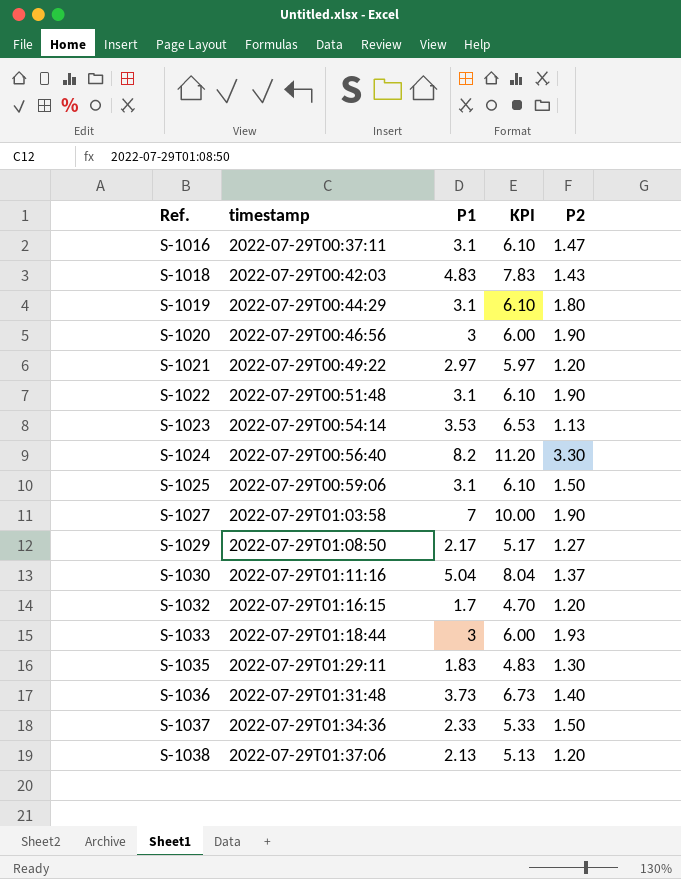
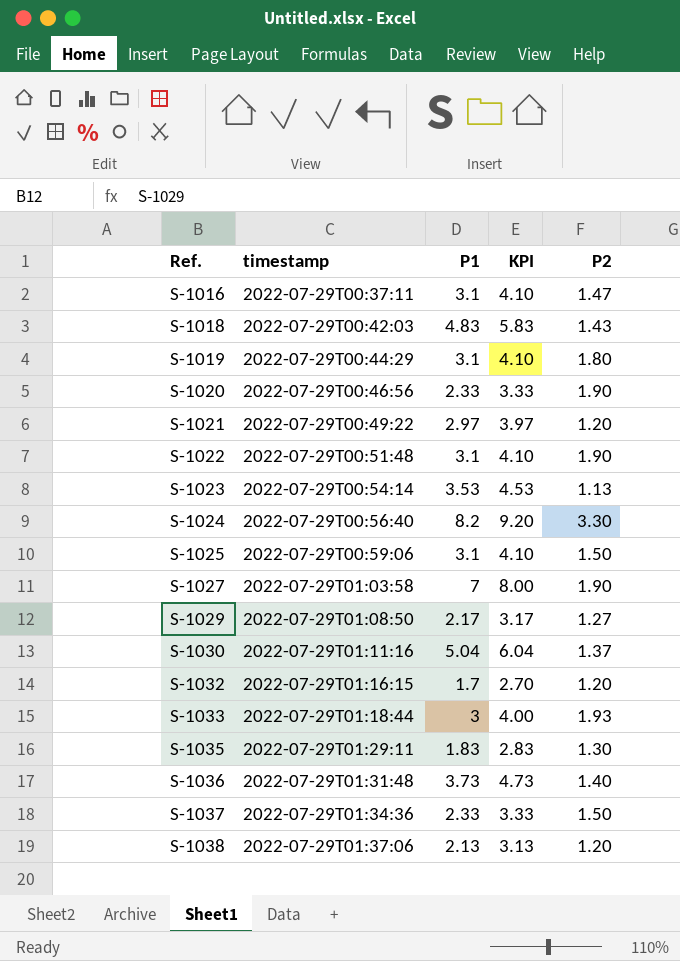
column KPI | formula: [P1] + 3 -> [P1] + 1
S-1020 | P1: 3 -> 2.33

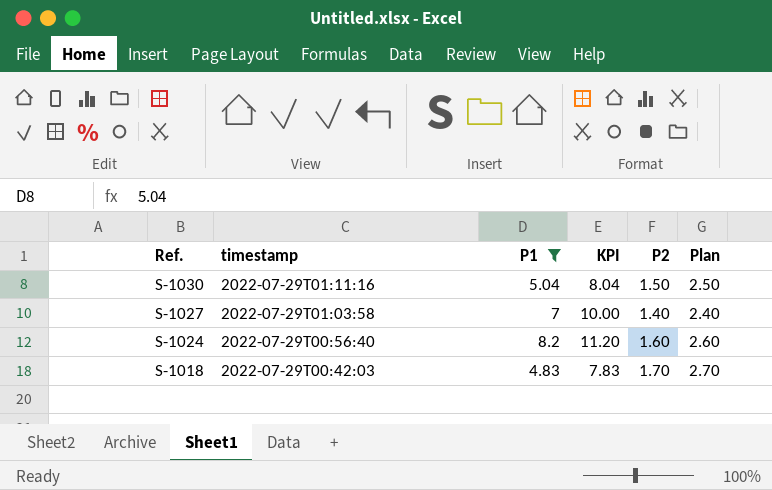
filter: none -> P1 >= 4.83
row order: Ref. ascending -> Ref. descending
column KPI | formula: [P1] + 1 -> [P1] + 3
column Plan | formula: none -> [P2] + 1
S-1030 | P2: 1.37 -> 1.50
S-1027 | P2: 1.90 -> 1.40
S-1024 | P2: 3.30 -> 1.60
S-1018 | P2: 1.43 -> 1.70

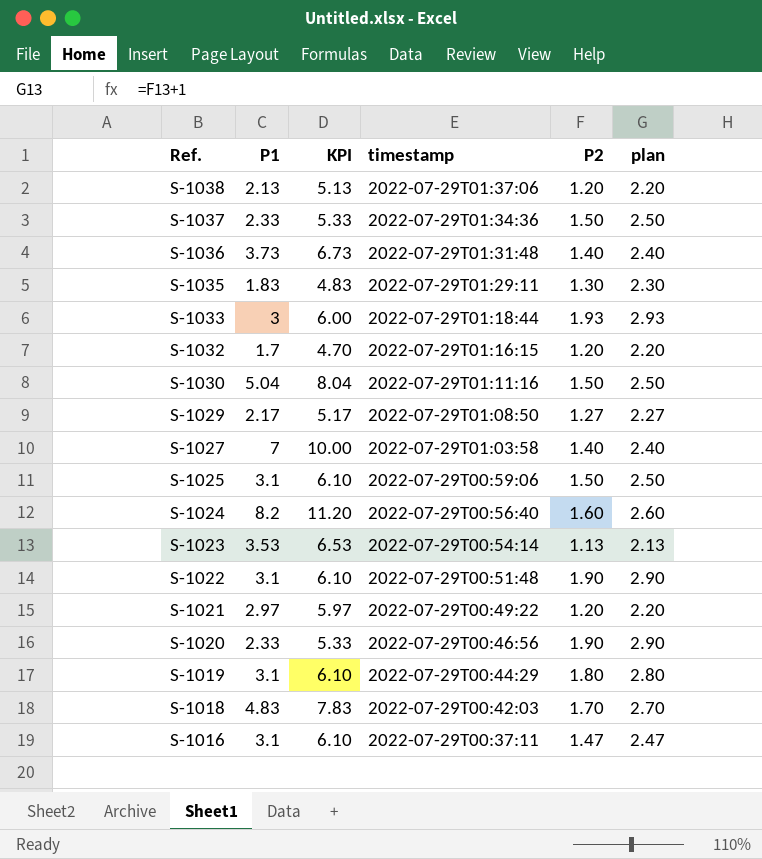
filter: P1 >= 4.83 -> none
column timestamp | position: 2 -> 4
column name: Plan -> plan

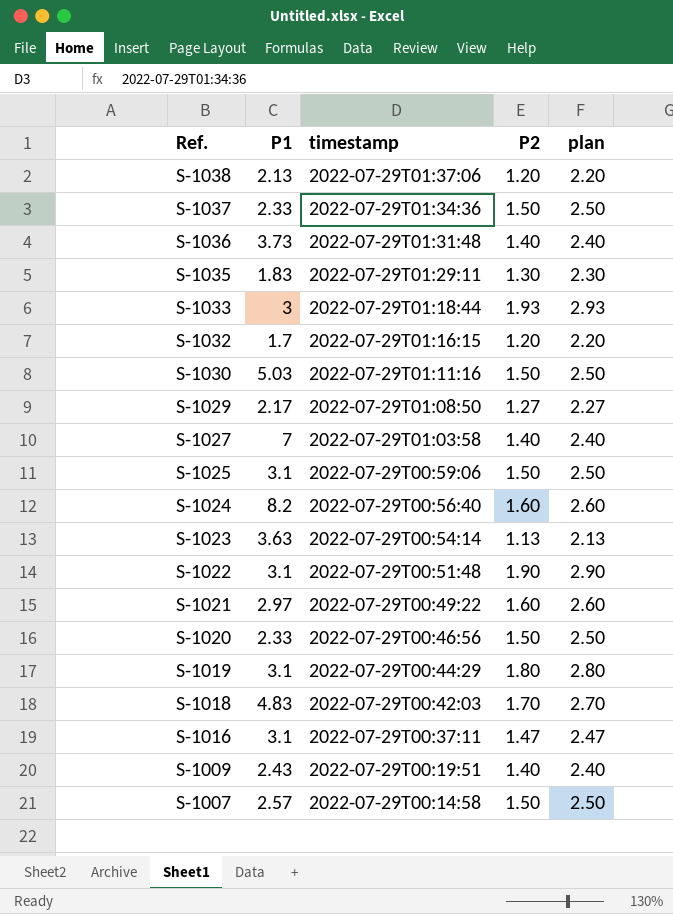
column KPI | formula: [P1] + 3 -> none
S-1030 | P1: 5.04 -> 5.03
S-1023 | P1: 3.53 -> 3.63
S-1021 | P2: 1.20 -> 1.60
S-1021 | plan: 2.20 -> 2.60
S-1020 | P2: 1.90 -> 1.50
S-1020 | plan: 2.90 -> 2.50
row S-1009: none -> 2.43 | 2022-07-29T00:19:51 | 1.40 | 2.40
row S-1007: none -> 2.57 | 2022-07-29T00:14:58 | 1.50 | 2.50

